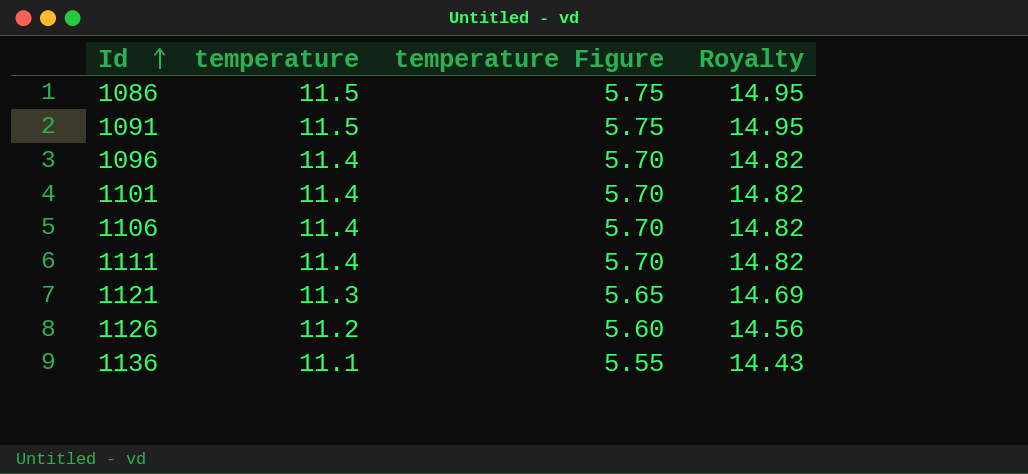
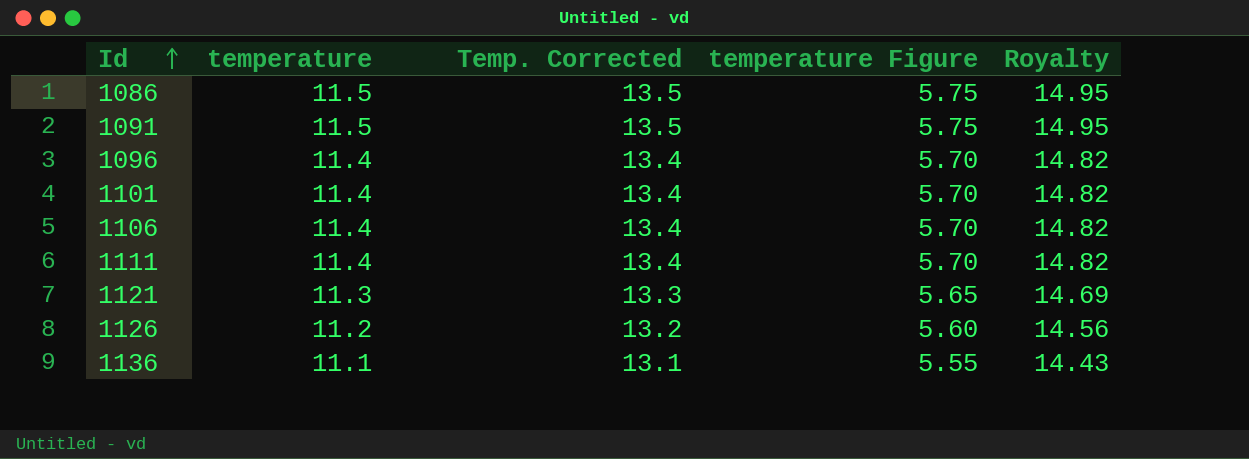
column Temp. Corrected | formula: none -> [temperature] + 2

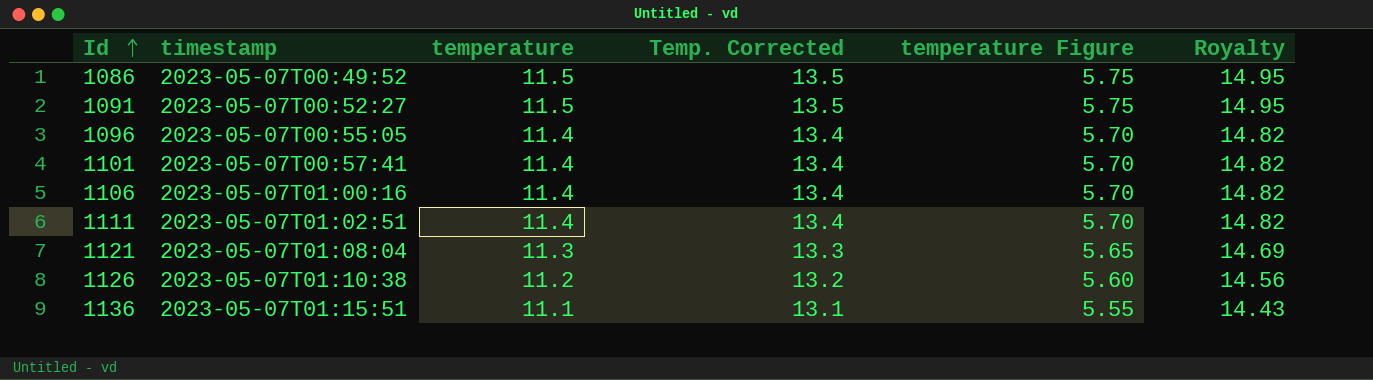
column timestamp | position: none -> 2

